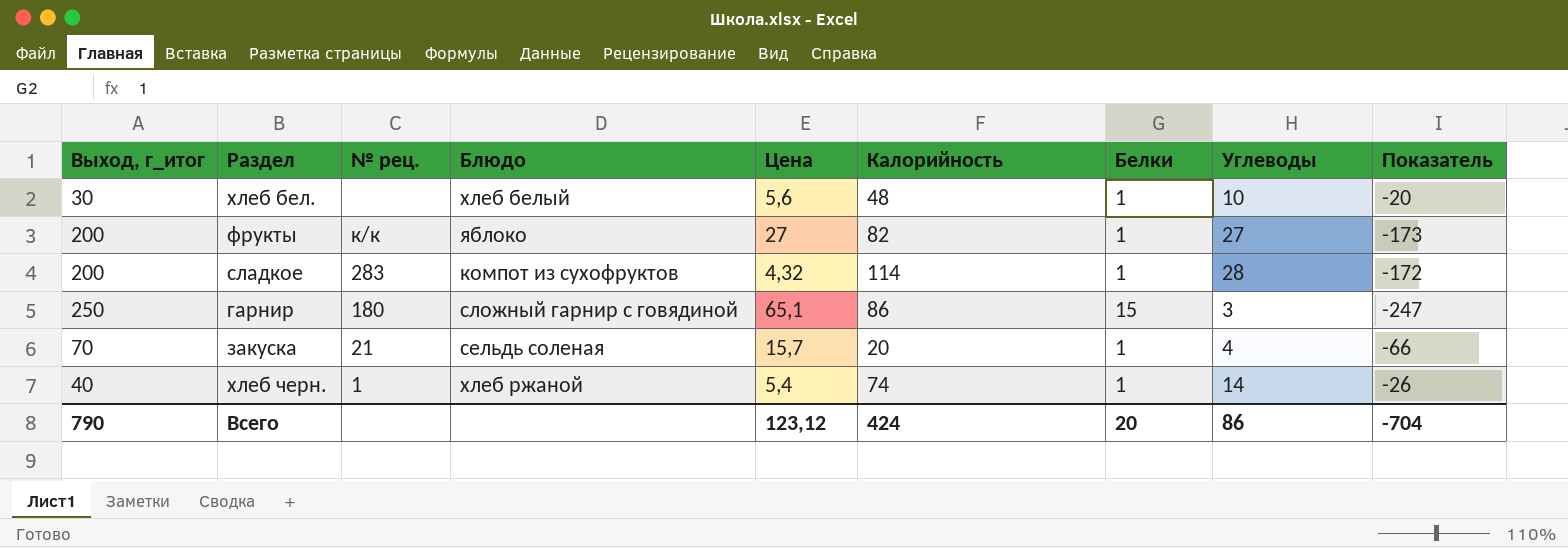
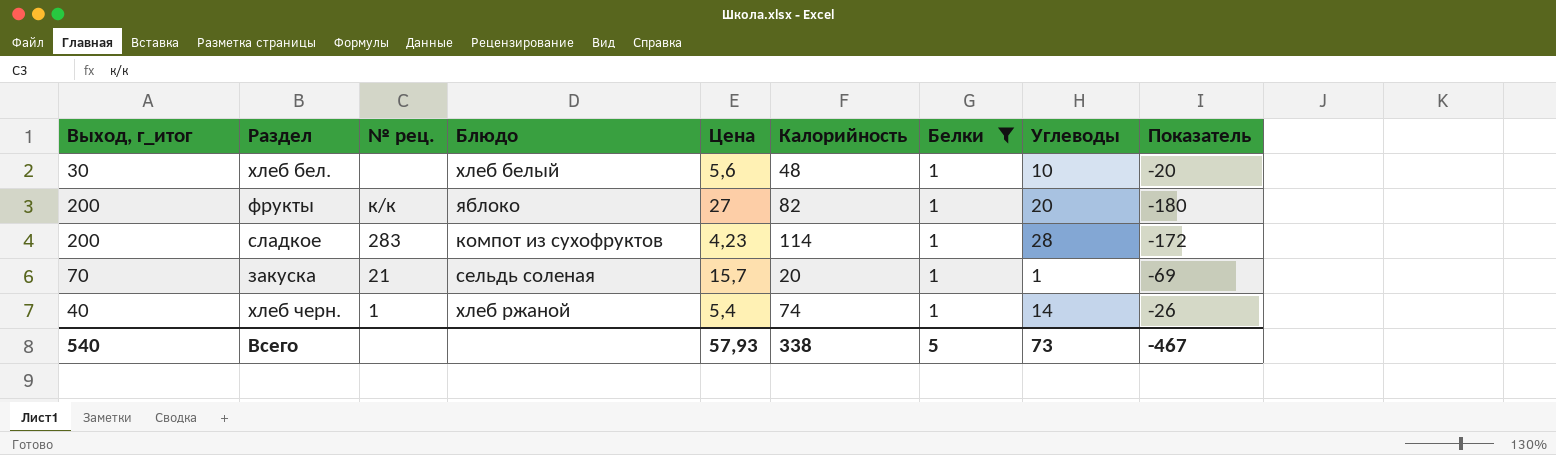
filter: none -> Белки = 1
фрукты | Углеводы: 27 -> 20
фрукты | Показатель: -173 -> -180
сладкое | Цена: 4,32 -> 4,23
закуска | Углеводы: 4 -> 1
закуска | Показатель: -66 -> -69
Всего | Выход, г_итог: 790 -> 540
Всего | Цена: 123,12 -> 57,93
Всего | Калорийность: 424 -> 338
Всего | Белки: 20 -> 5
Всего | Углеводы: 86 -> 73
Всего | Показатель: -704 -> -467

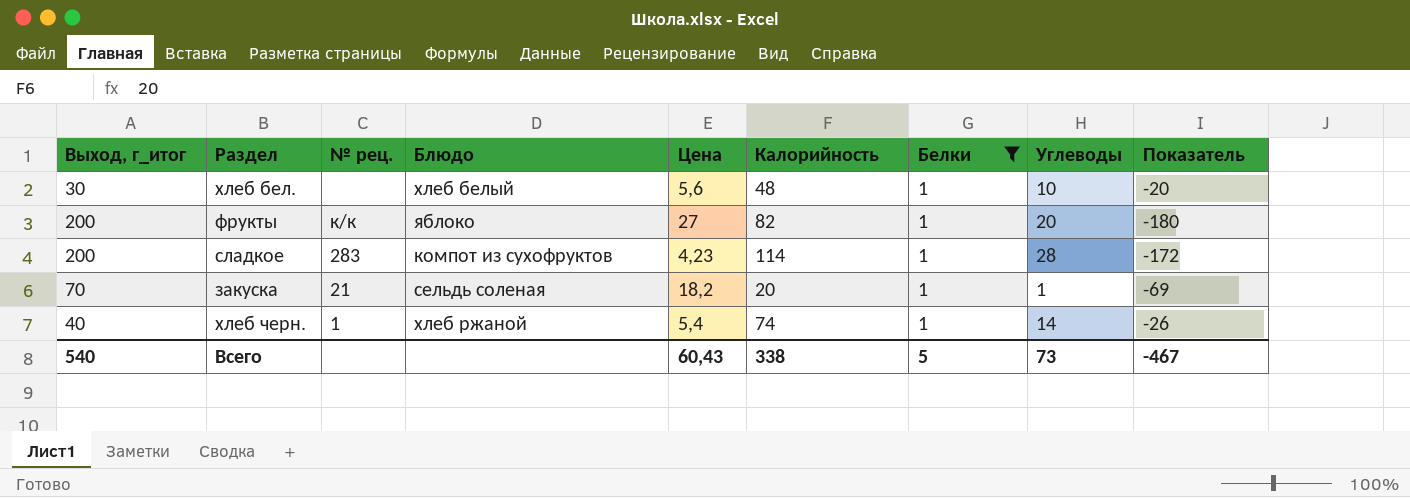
закуска | Цена: 15,7 -> 18,2
Всего | Цена: 57,93 -> 60,43

